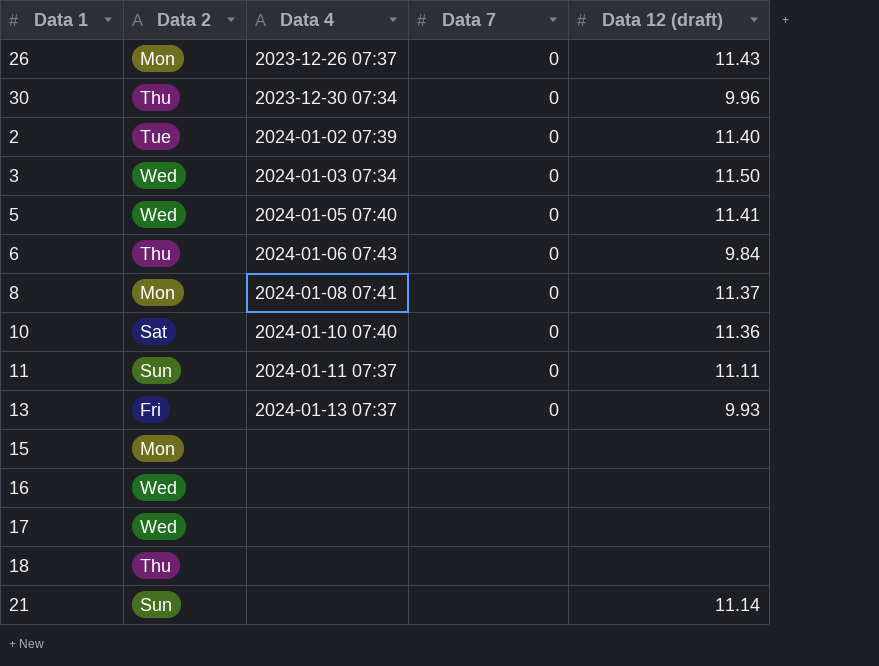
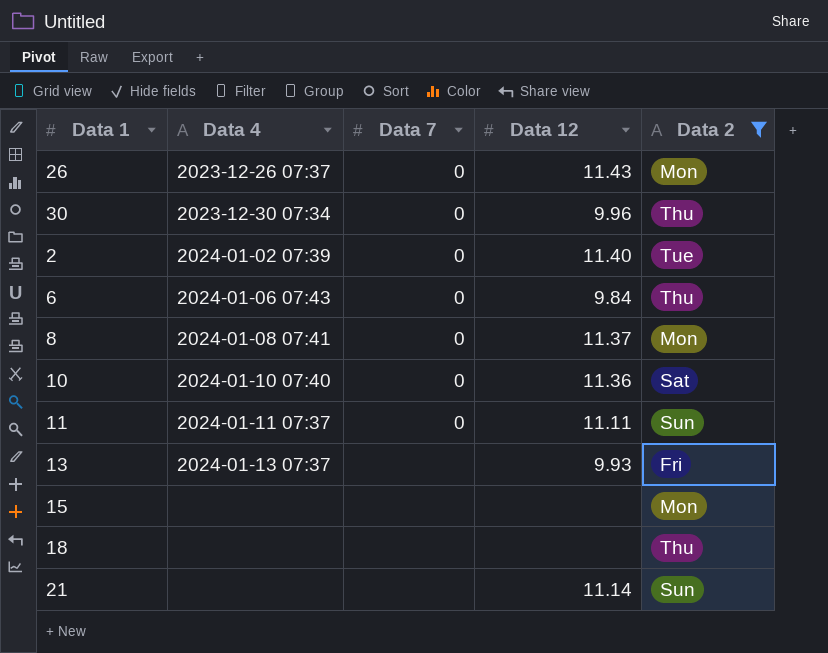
filter: none -> Data 2 != Wed
column name: Data 12 (draft) -> Data 12
column Data 2 | position: 2 -> 5
13 | Data 7: 0 -> none

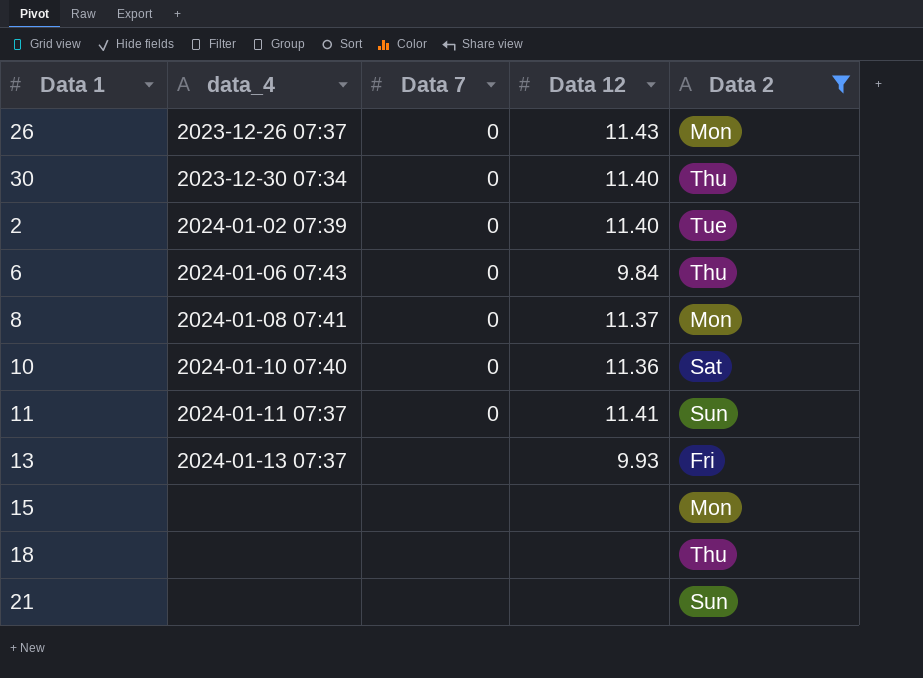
column name: Data 4 -> data_4
30 | Data 12: 9.96 -> 11.40
11 | Data 12: 11.11 -> 11.41
21 | Data 12: 11.14 -> none

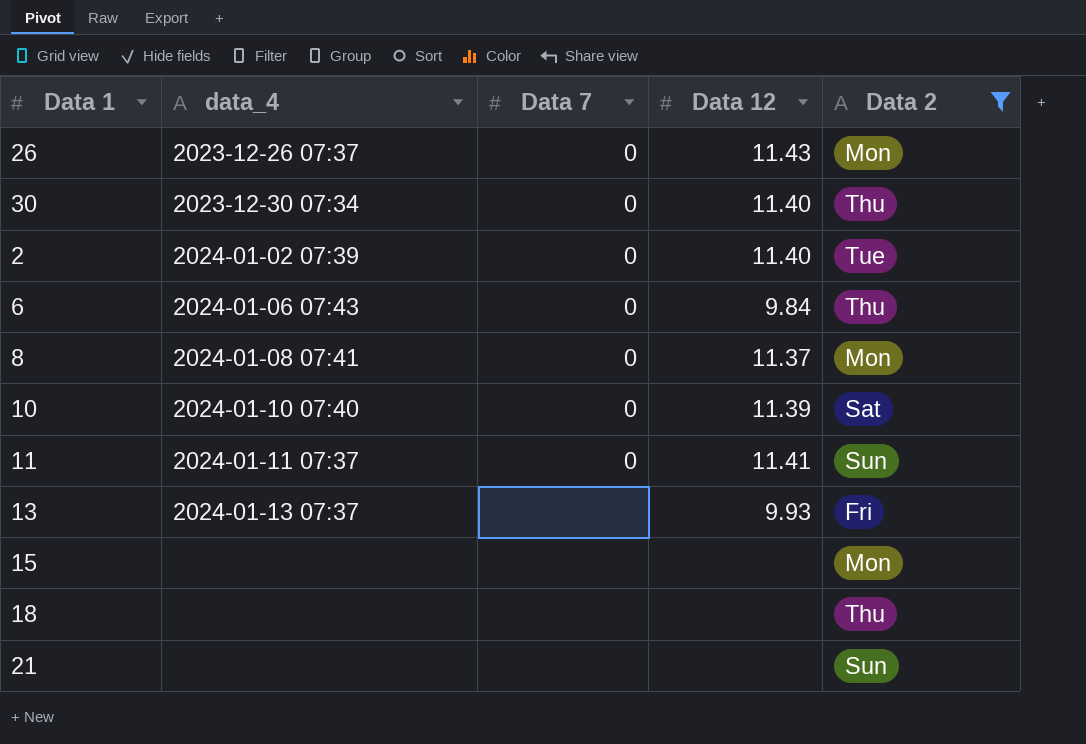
10 | Data 12: 11.36 -> 11.39

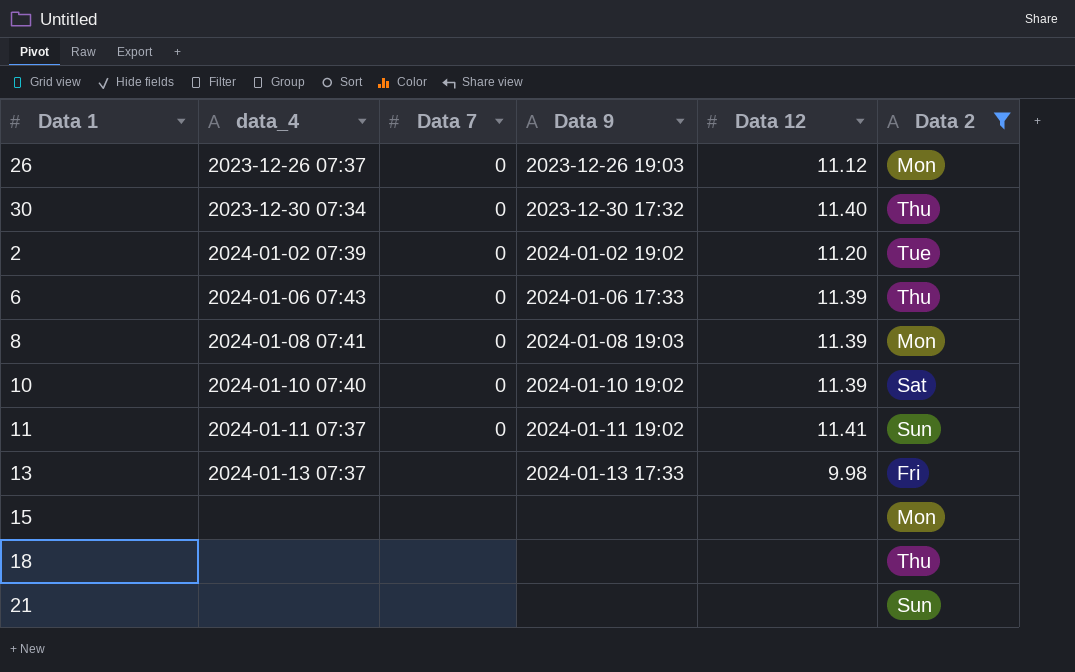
column Data 9 | position: none -> 4
26 | Data 12: 11.43 -> 11.12
2 | Data 12: 11.40 -> 11.20
6 | Data 12: 9.84 -> 11.39
8 | Data 12: 11.37 -> 11.39
13 | Data 12: 9.93 -> 9.98

